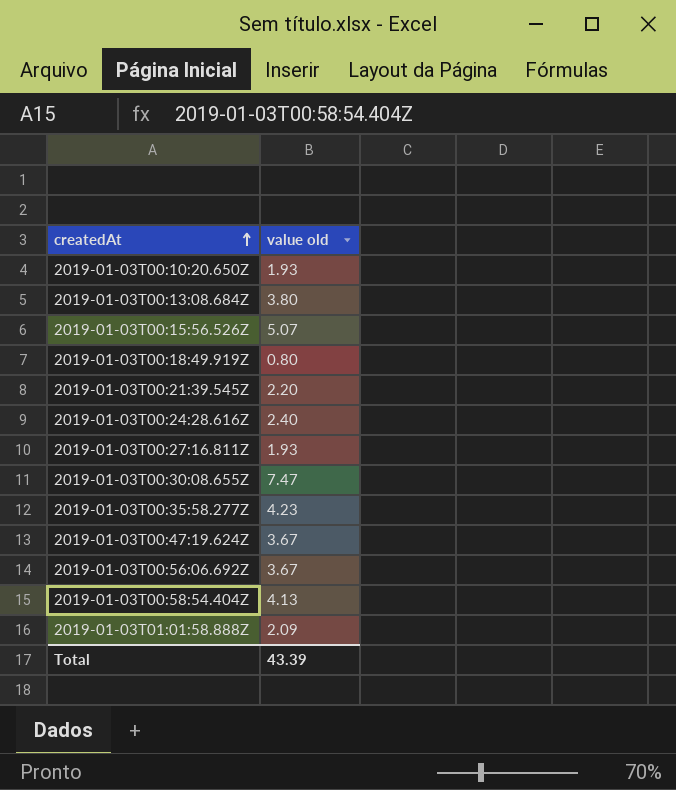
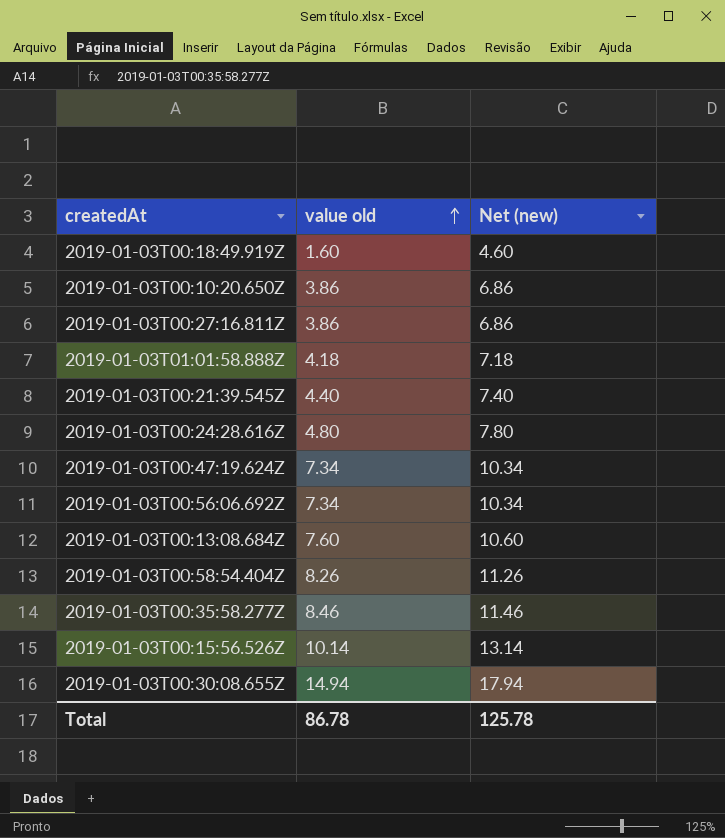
row order: createdAt ascending -> value old ascending
column Net (new) | formula: none -> [value old] + 3
2019-01-03T00:18:49.919Z | value old: 0.80 -> 1.60
2019-01-03T00:10:20.650Z | value old: 1.93 -> 3.86
2019-01-03T00:27:16.811Z | value old: 1.93 -> 3.86
2019-01-03T01:01:58.888Z | value old: 2.09 -> 4.18
2019-01-03T00:21:39.545Z | value old: 2.20 -> 4.40
2019-01-03T00:24:28.616Z | value old: 2.40 -> 4.80
2019-01-03T00:47:19.624Z | value old: 3.67 -> 7.34
2019-01-03T00:56:06.692Z | value old: 3.67 -> 7.34
2019-01-03T00:13:08.684Z | value old: 3.80 -> 7.60
2019-01-03T00:58:54.404Z | value old: 4.13 -> 8.26
2019-01-03T00:35:58.277Z | value old: 4.23 -> 8.46
2019-01-03T00:15:56.526Z | value old: 5.07 -> 10.14
2019-01-03T00:30:08.655Z | value old: 7.47 -> 14.94
Total | value old: 43.39 -> 86.78

